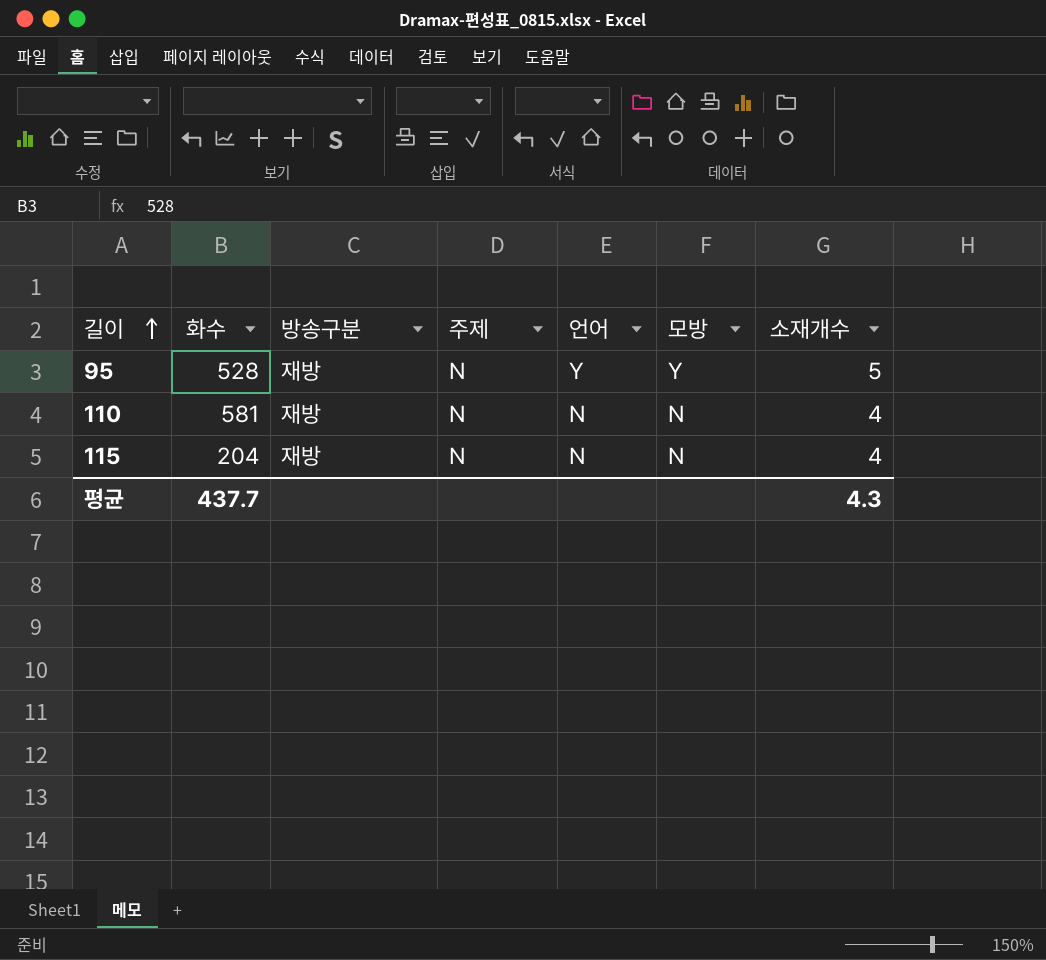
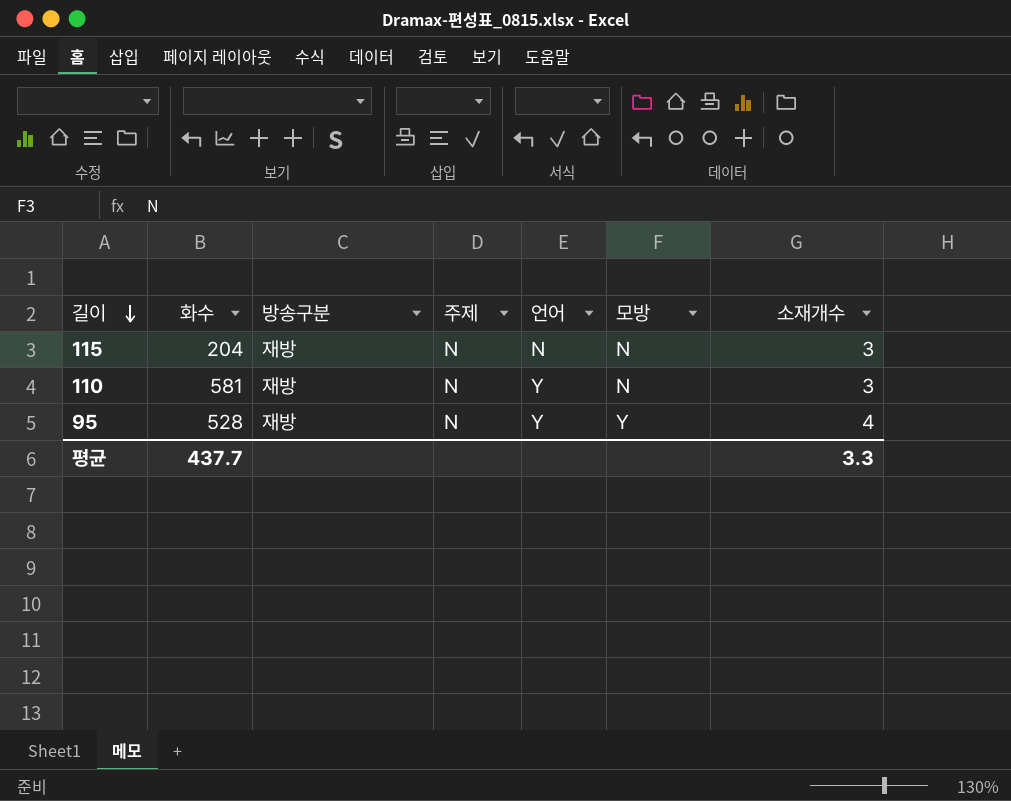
row order: 길이 ascending -> 길이 descending
115 | 소재개수: 4 -> 3
110 | 언어: N -> Y
110 | 소재개수: 4 -> 3
95 | 소재개수: 5 -> 4
평균 | 소재개수: 4.3 -> 3.3

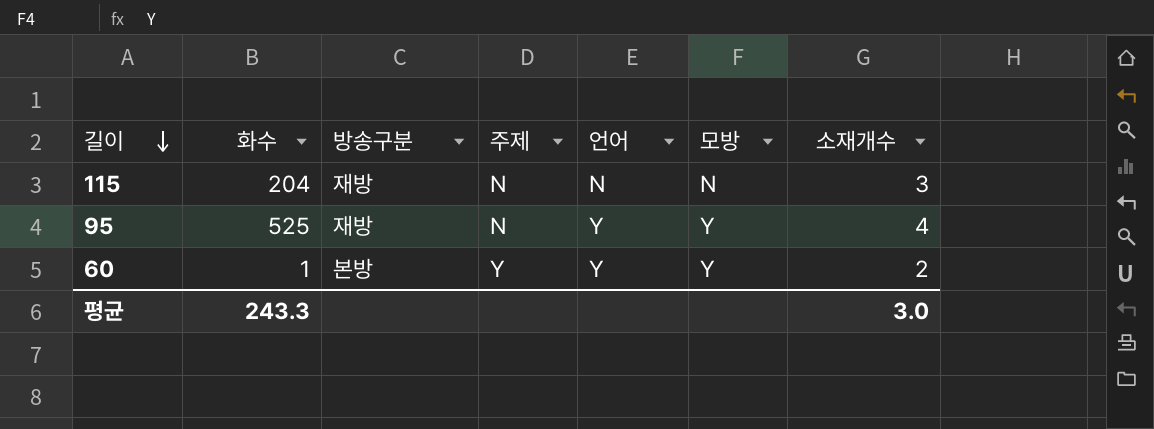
row 110: 581 | 재방 | N | Y | N | 3 -> none
95 | 화수: 528 -> 525
row 60: none -> 1 | 본방 | Y | Y | Y | 2
평균 | 화수: 437.7 -> 243.3
평균 | 소재개수: 3.3 -> 3.0

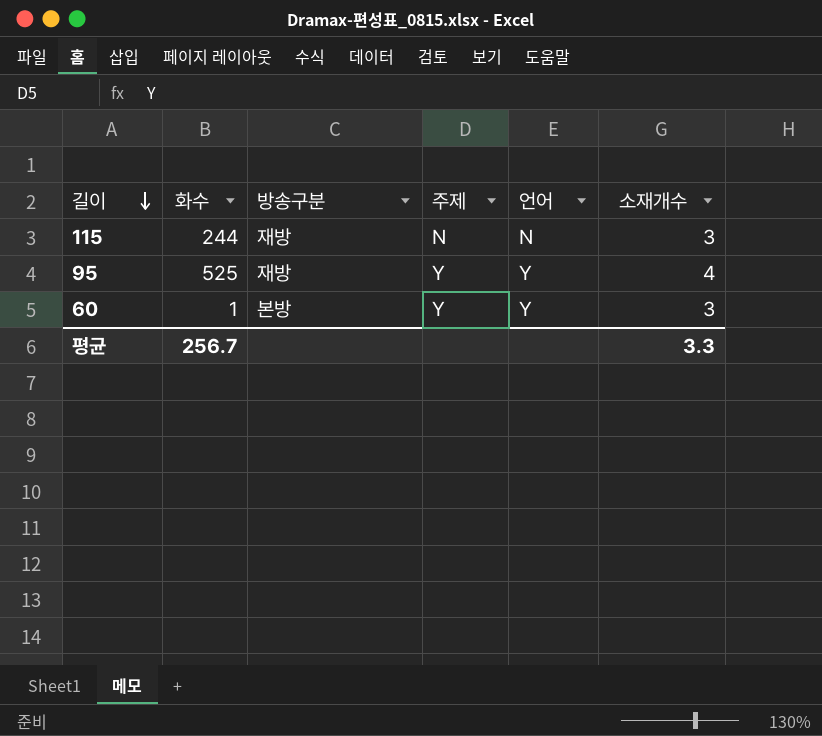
column 모방 | position: 6 -> none
115 | 화수: 204 -> 244
95 | 주제: N -> Y
60 | 소재개수: 2 -> 3
평균 | 화수: 243.3 -> 256.7
평균 | 소재개수: 3.0 -> 3.3

